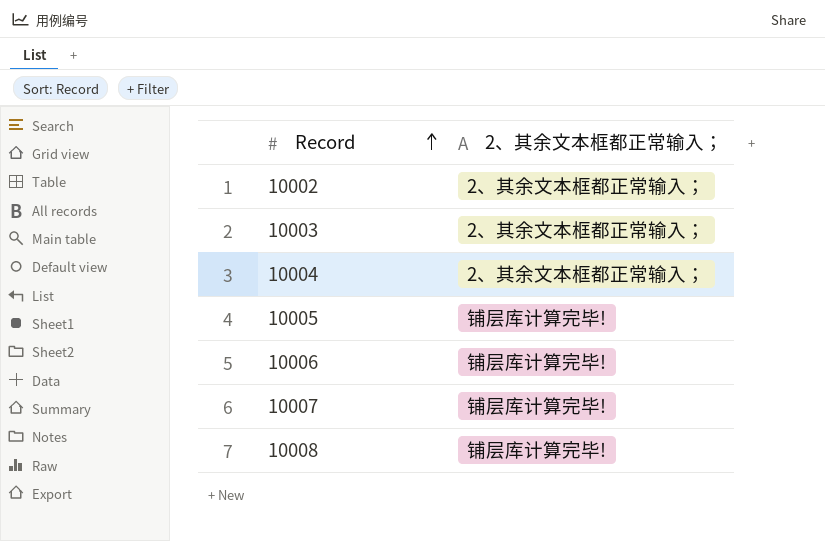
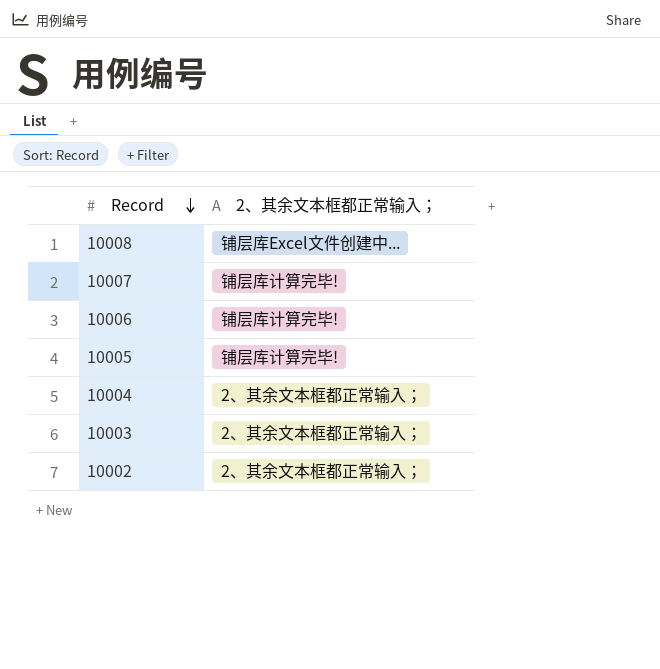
row order: Record ascending -> Record descending
10008 | 2、其余文本框都正常输入；: 铺层库计算完毕! -> 铺层库Excel文件创建中...

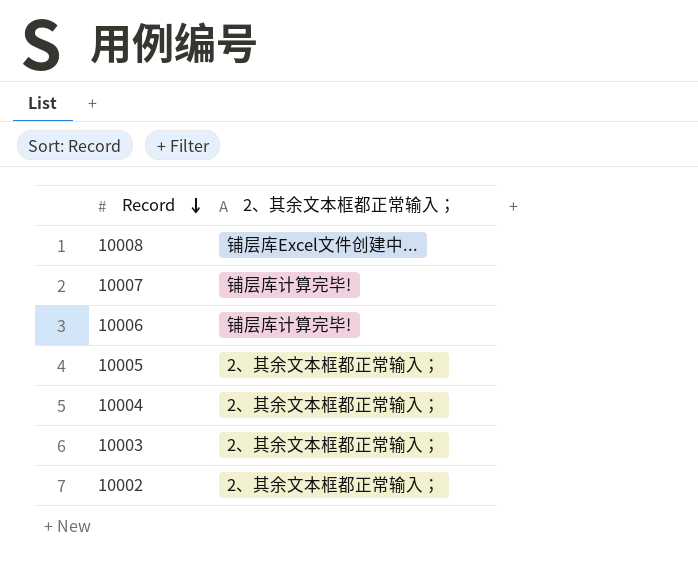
10005 | 2、其余文本框都正常输入；: 铺层库计算完毕! -> 2、其余文本框都正常输入；

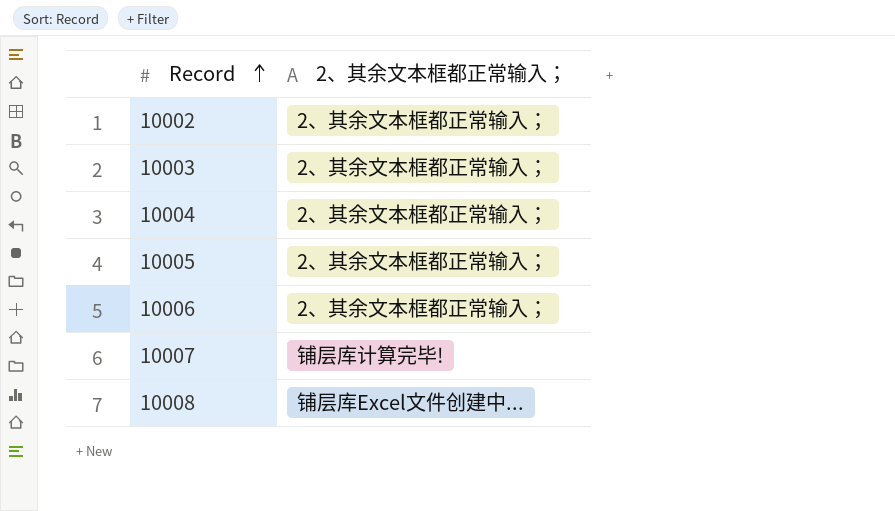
row order: Record descending -> Record ascending
10006 | 2、其余文本框都正常输入；: 铺层库计算完毕! -> 2、其余文本框都正常输入；

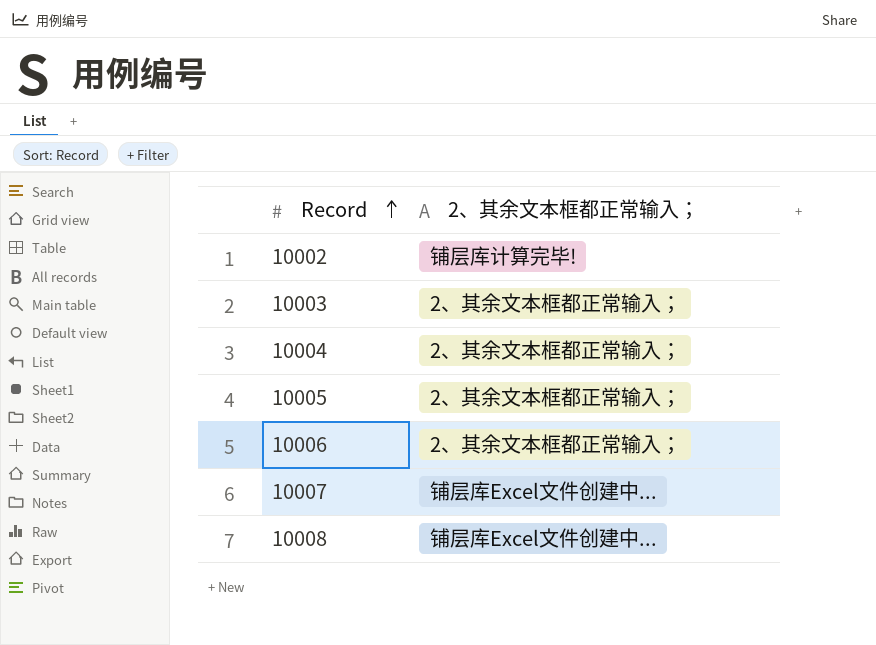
10002 | 2、其余文本框都正常输入；: 2、其余文本框都正常输入； -> 铺层库计算完毕!
10007 | 2、其余文本框都正常输入；: 铺层库计算完毕! -> 铺层库Excel文件创建中...

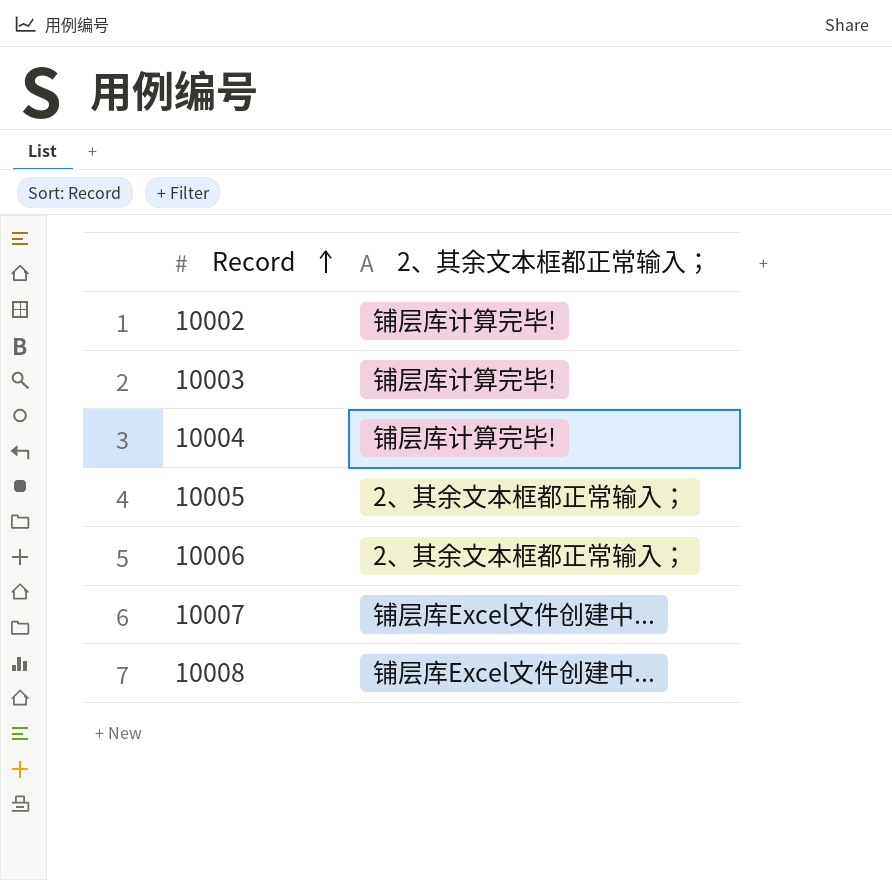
10003 | 2、其余文本框都正常输入；: 2、其余文本框都正常输入； -> 铺层库计算完毕!
10004 | 2、其余文本框都正常输入；: 2、其余文本框都正常输入； -> 铺层库计算完毕!

